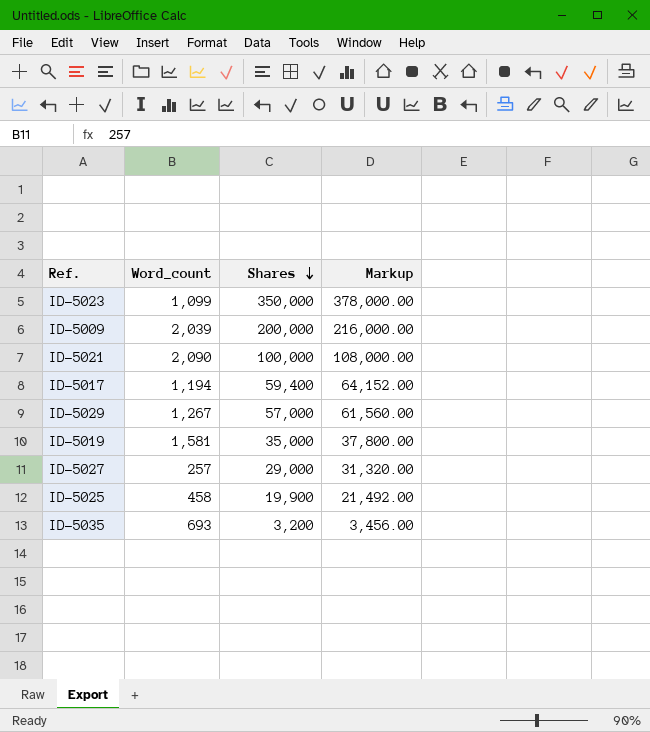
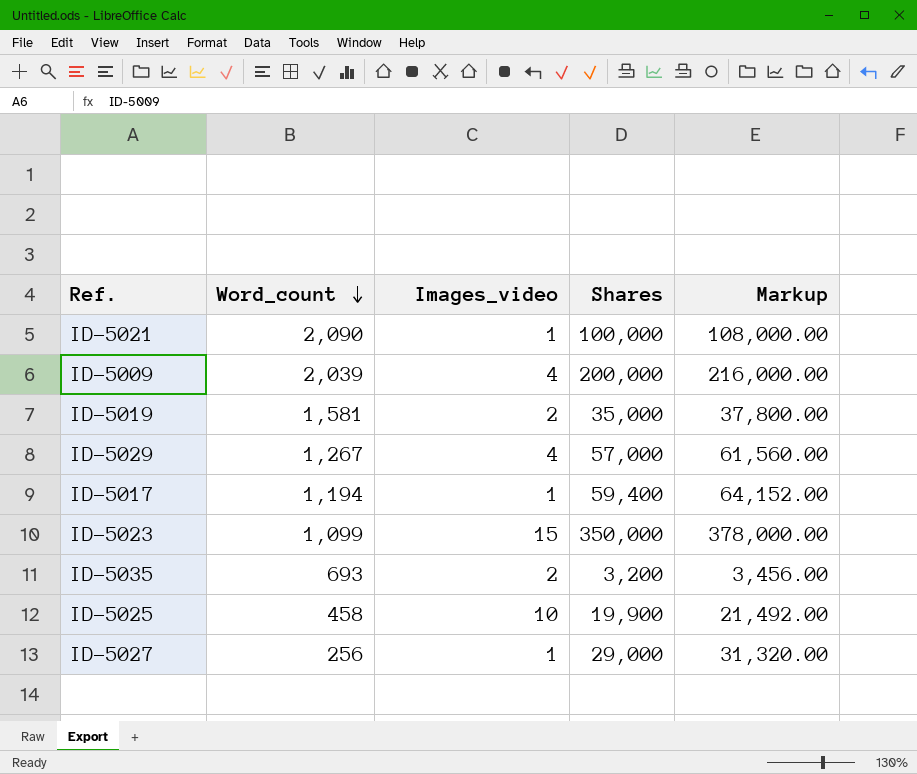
row order: Shares descending -> Word_count descending
column Images_video | position: none -> 3
ID-5027 | Word_count: 257 -> 256

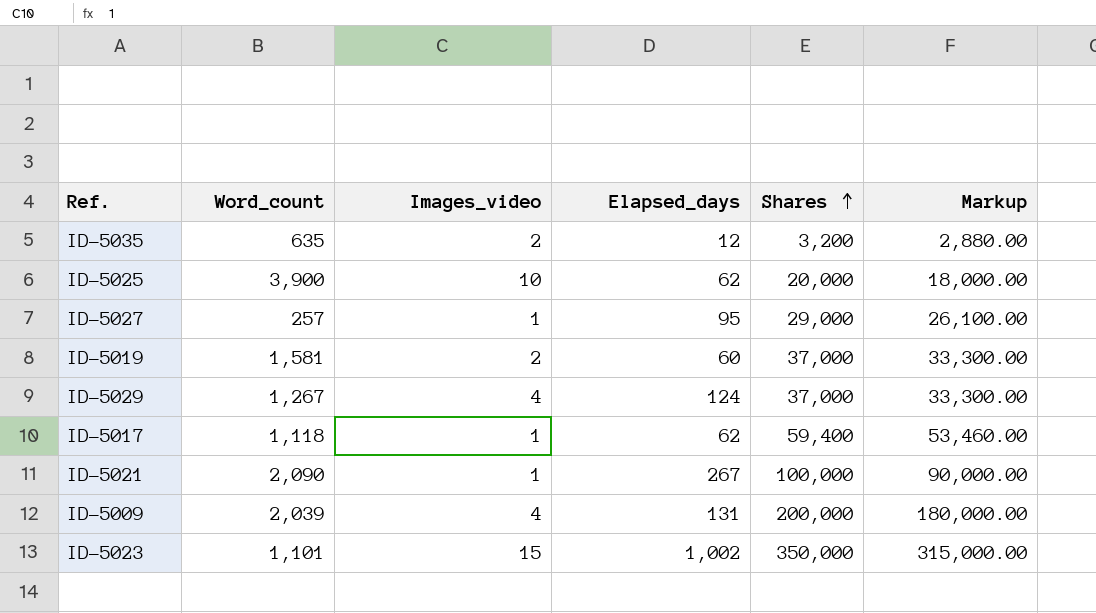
row order: Word_count descending -> Shares ascending
column Elapsed_days | position: none -> 4
column Markup | formula: [Shares] * 1.08 -> [Shares] * 0.9
ID-5035 | Word_count: 693 -> 635
ID-5025 | Word_count: 458 -> 3,900
ID-5025 | Shares: 19,900 -> 20,000
ID-5027 | Word_count: 256 -> 257
ID-5019 | Shares: 35,000 -> 37,000
ID-5029 | Shares: 57,000 -> 37,000
ID-5017 | Word_count: 1,194 -> 1,118
ID-5023 | Word_count: 1,099 -> 1,101

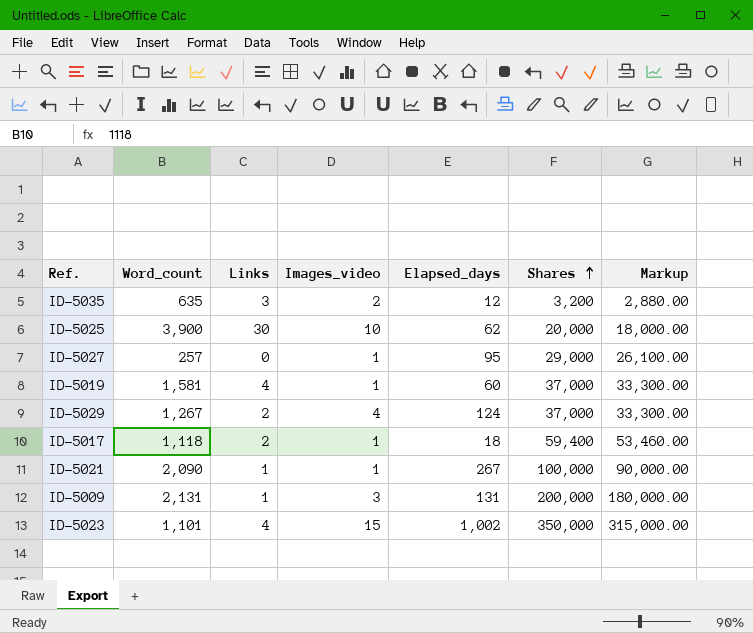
column Links | position: none -> 3
ID-5019 | Images_video: 2 -> 1
ID-5017 | Elapsed_days: 62 -> 18
ID-5009 | Word_count: 2,039 -> 2,131
ID-5009 | Images_video: 4 -> 3

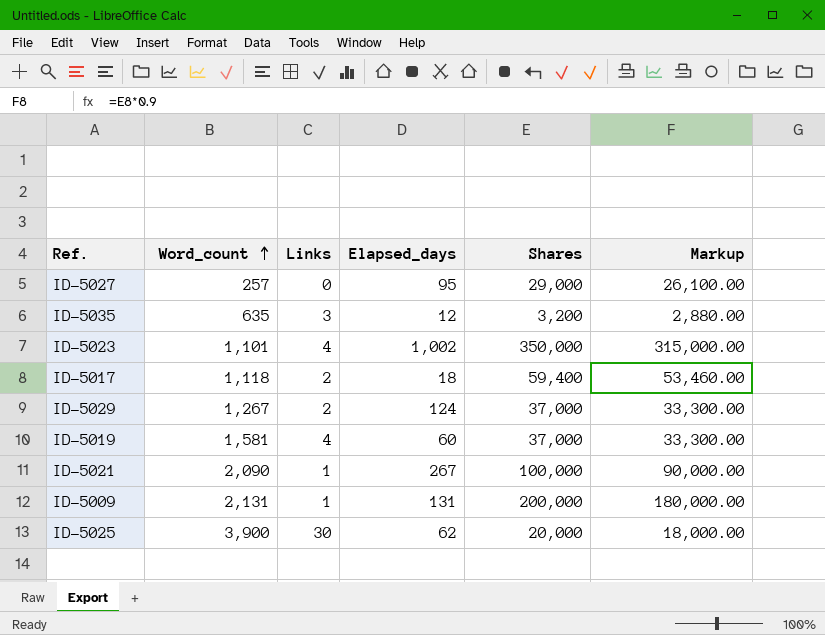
row order: Shares ascending -> Word_count ascending
column Images_video | position: 4 -> none

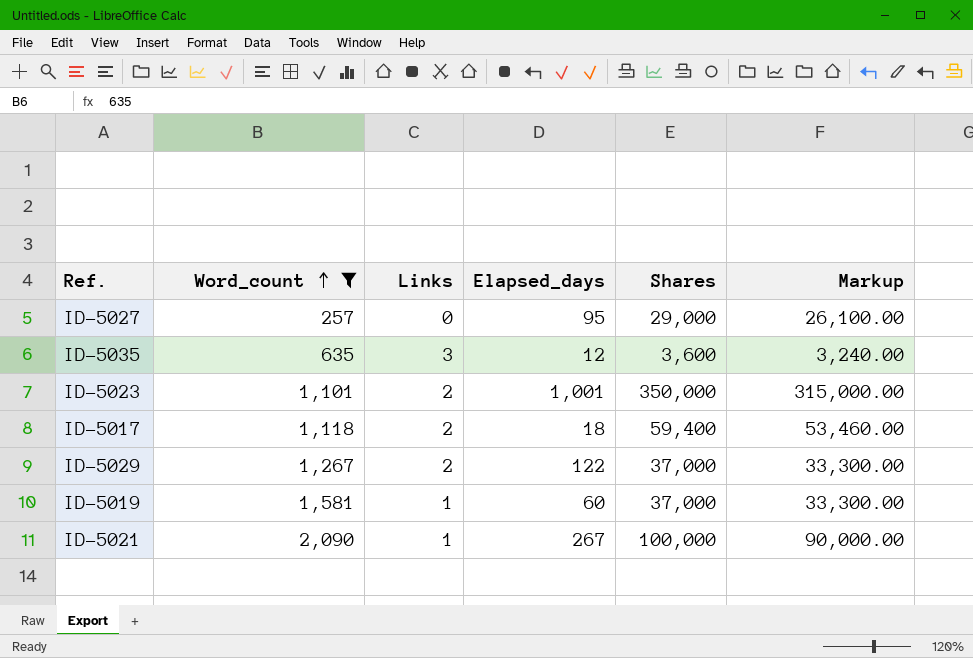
filter: none -> Word_count <= 2,090
ID-5035 | Shares: 3,200 -> 3,600
ID-5035 | Markup: 2,880.00 -> 3,240.00
ID-5023 | Links: 4 -> 2
ID-5023 | Elapsed_days: 1,002 -> 1,001
ID-5029 | Elapsed_days: 124 -> 122
ID-5019 | Links: 4 -> 1

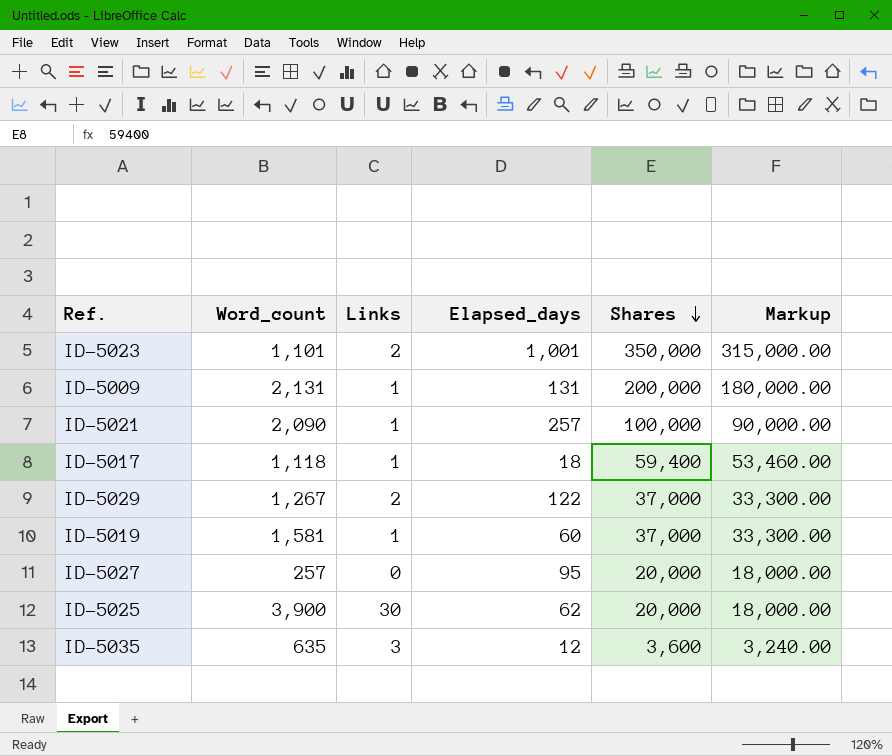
filter: Word_count <= 2,090 -> none
row order: Word_count ascending -> Shares descending
ID-5021 | Elapsed_days: 267 -> 257
ID-5017 | Links: 2 -> 1
ID-5027 | Shares: 29,000 -> 20,000
ID-5027 | Markup: 26,100.00 -> 18,000.00

